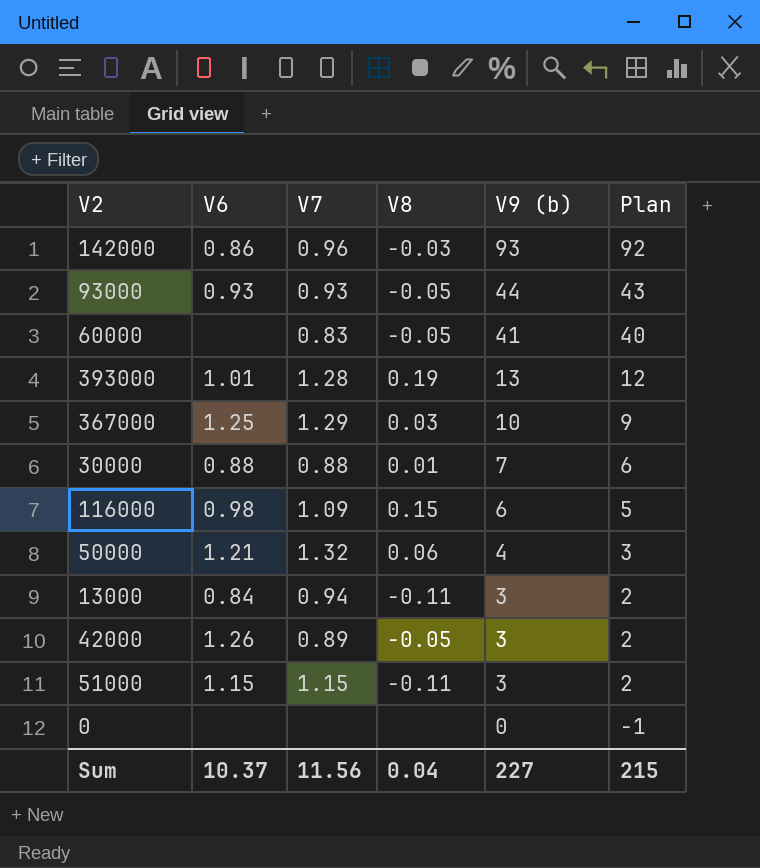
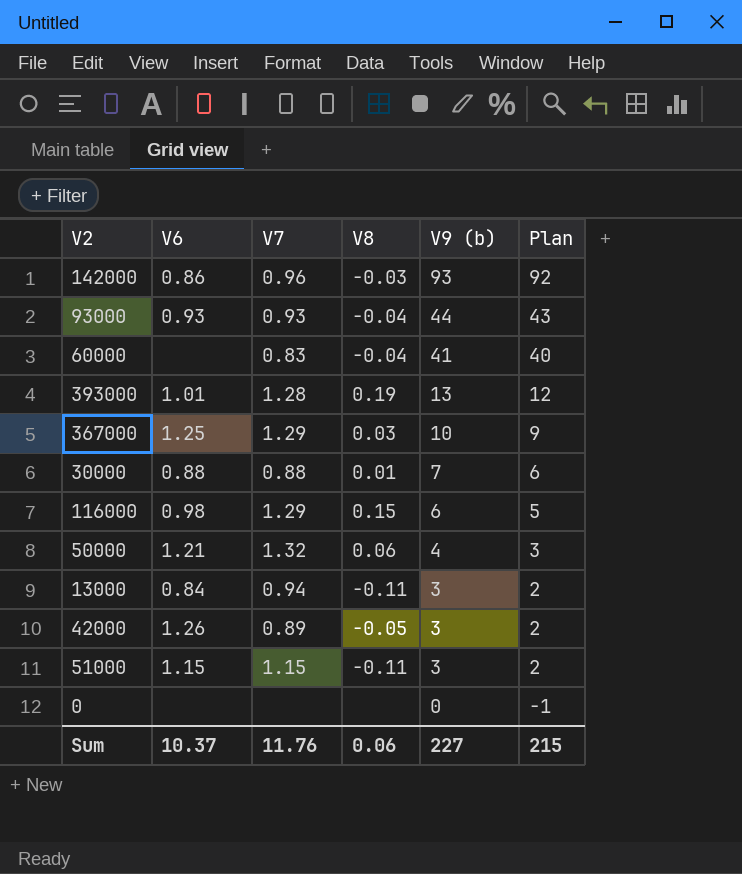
93000 | V8: -0.05 -> -0.04
60000 | V8: -0.05 -> -0.04
116000 | V7: 1.09 -> 1.29
Sum | V7: 11.56 -> 11.76
Sum | V8: 0.04 -> 0.06

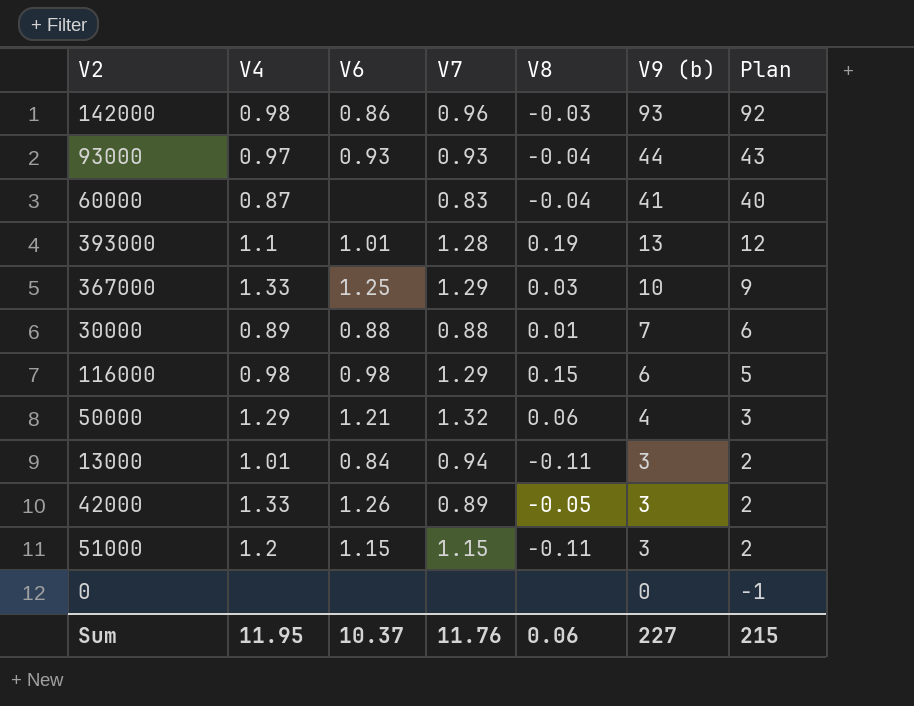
column V4 | position: none -> 2

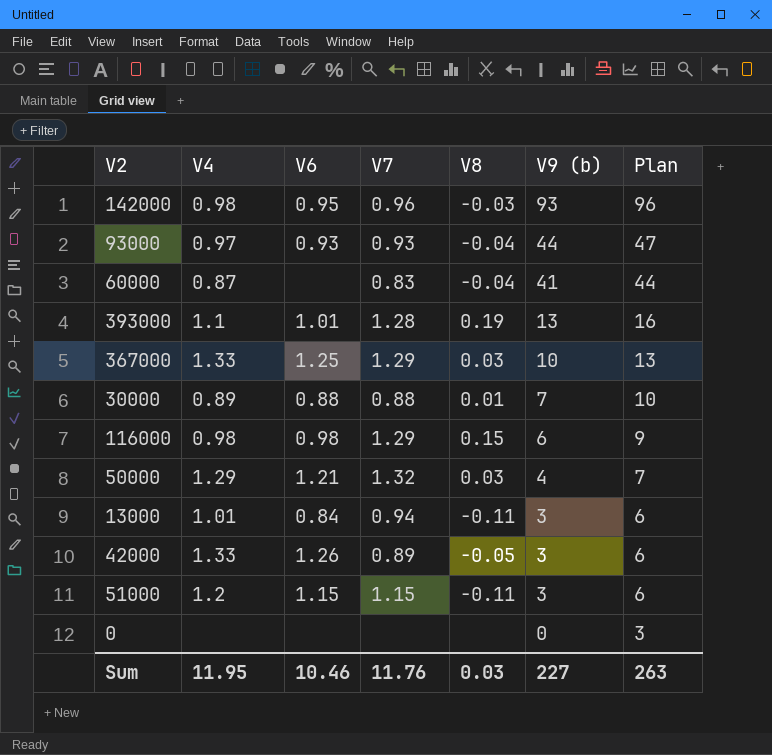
column Plan | formula: [V9 (b)] - 1 -> [V9 (b)] + 3
142000 | V6: 0.86 -> 0.95
50000 | V8: 0.06 -> 0.03
Sum | V6: 10.37 -> 10.46
Sum | V8: 0.06 -> 0.03
Sum | Plan: 215 -> 263

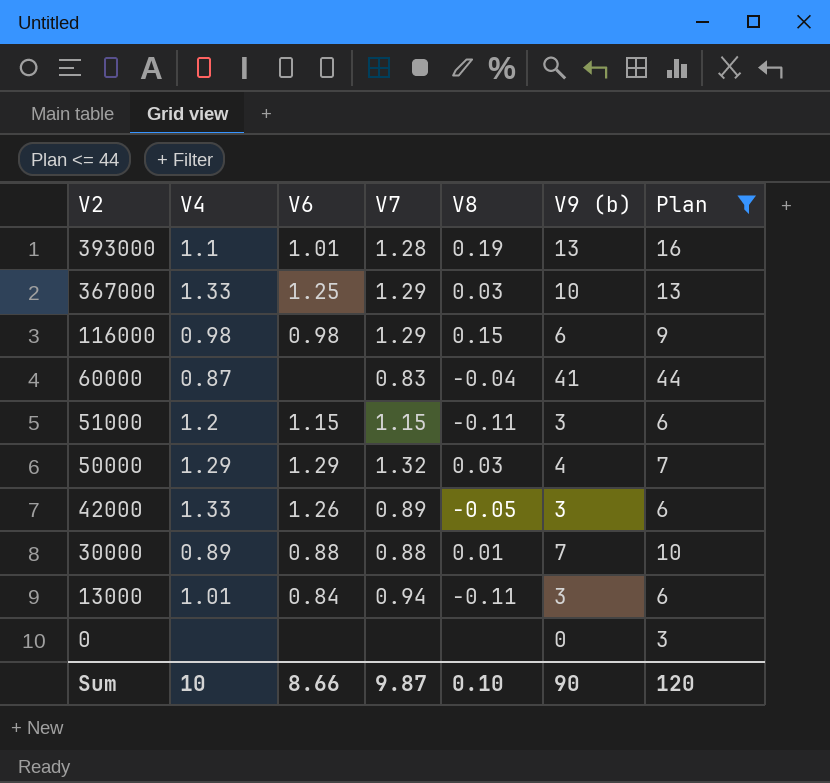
filter: none -> Plan <= 44
row order: V9 (b) descending -> V2 descending
50000 | V6: 1.21 -> 1.29
Sum | V4: 11.95 -> 10
Sum | V6: 10.46 -> 8.66
Sum | V7: 11.76 -> 9.87
Sum | V8: 0.03 -> 0.10
Sum | V9 (b): 227 -> 90
Sum | Plan: 263 -> 120

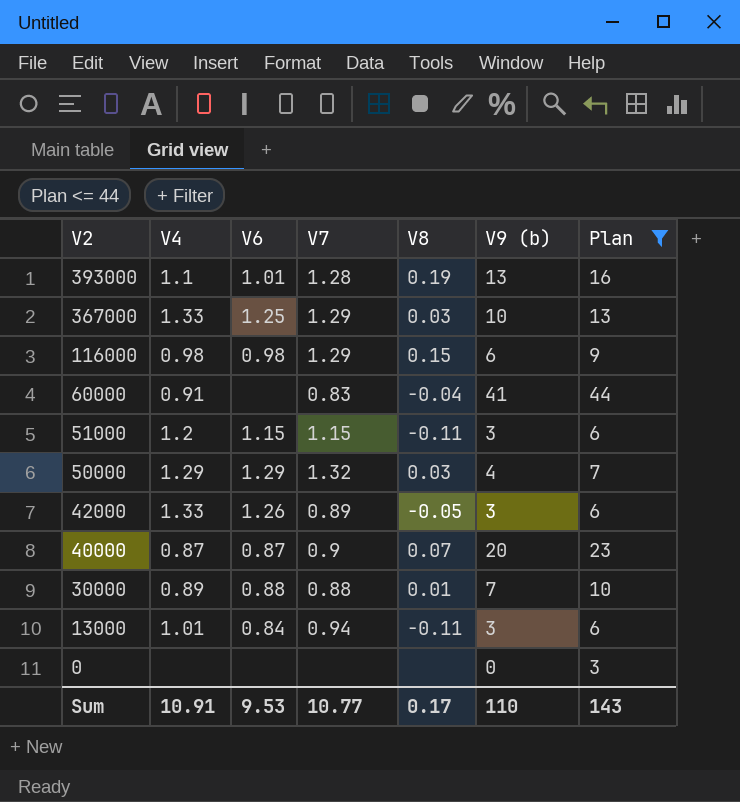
60000 | V4: 0.87 -> 0.91
row 40000: none -> 0.87 | 0.87 | 0.9 | 0.07 | 20 | 23
Sum | V4: 10 -> 10.91
Sum | V6: 8.66 -> 9.53
Sum | V7: 9.87 -> 10.77
Sum | V8: 0.10 -> 0.17
Sum | V9 (b): 90 -> 110
Sum | Plan: 120 -> 143

